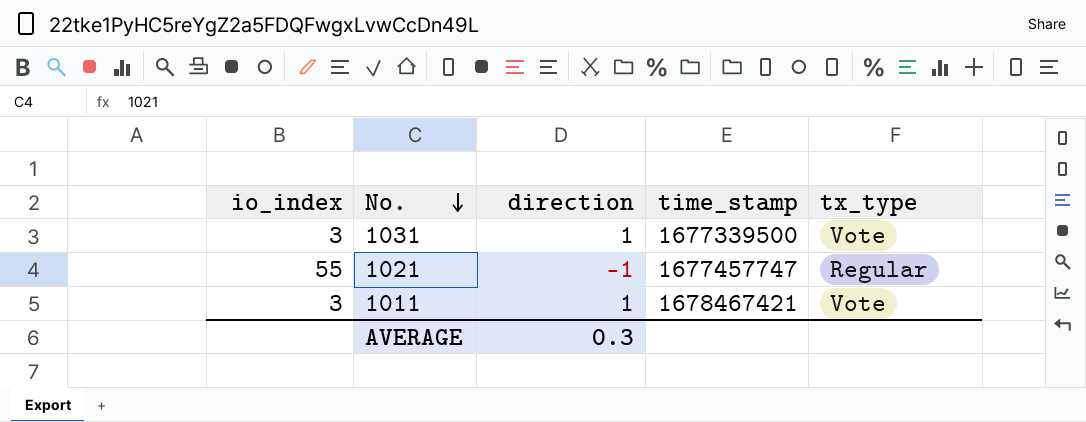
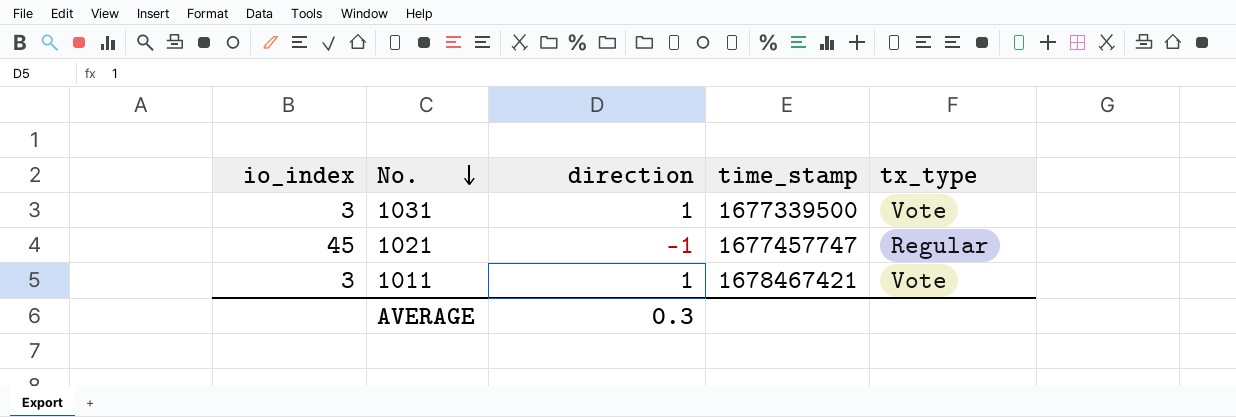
1021 | io_index: 55 -> 45

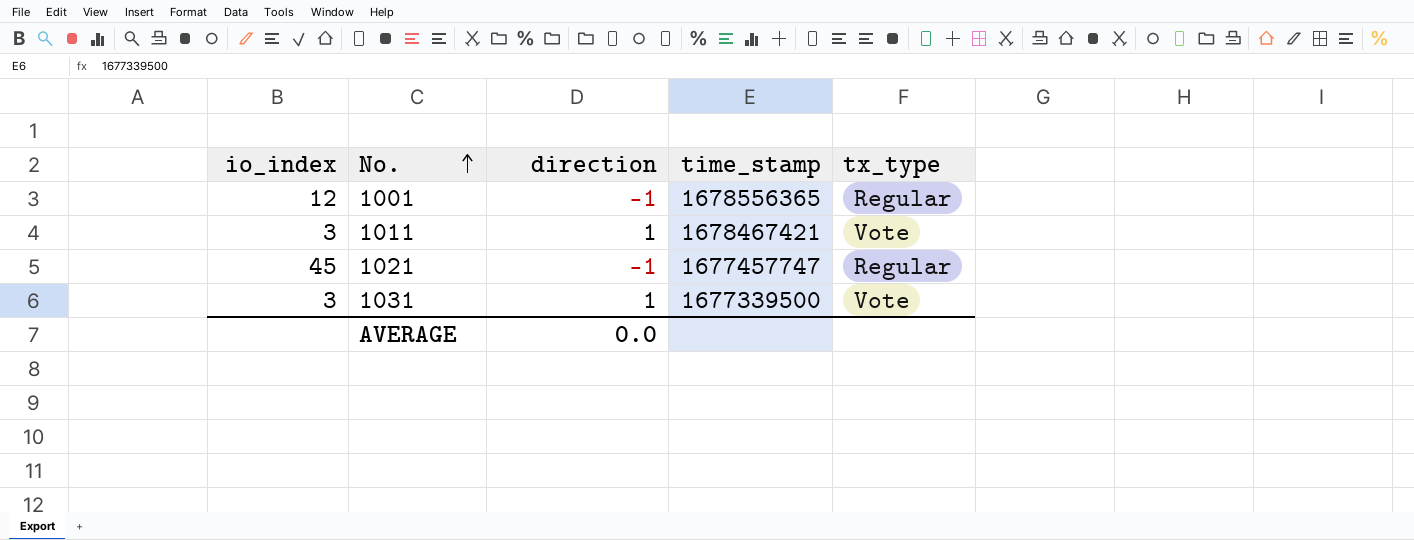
row order: No. descending -> No. ascending
row 1001: none -> 12 | -1 | 1678556365 | Regular
AVERAGE | direction: 0.3 -> 0.0

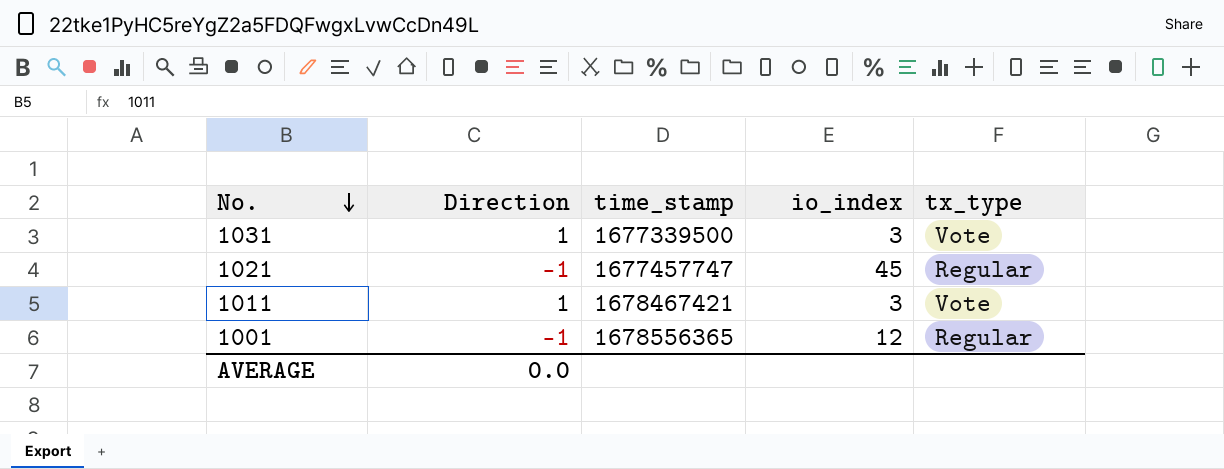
row order: No. ascending -> No. descending
column name: direction -> Direction
column io_index | position: 1 -> 4

